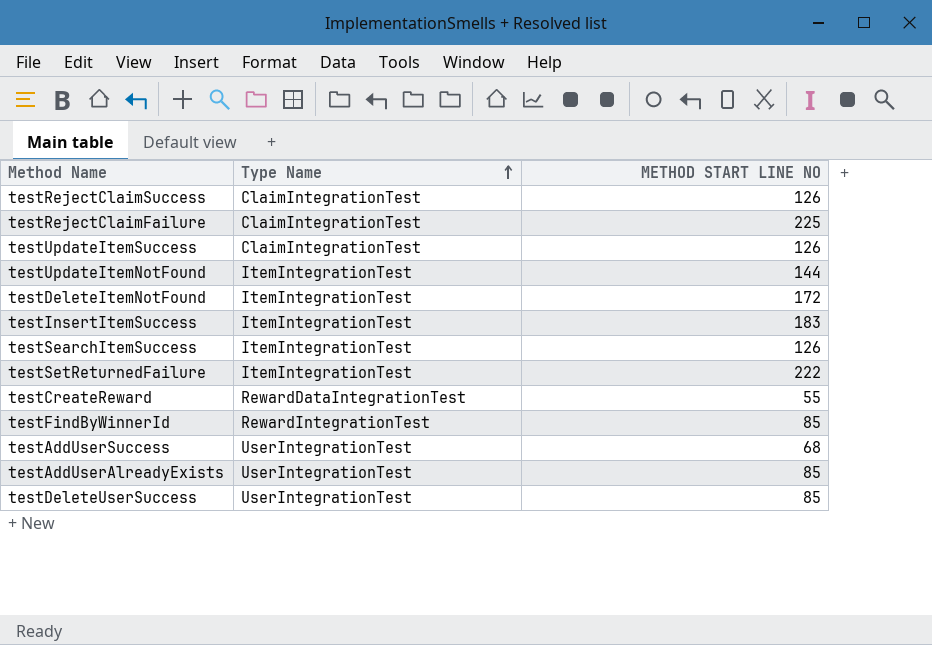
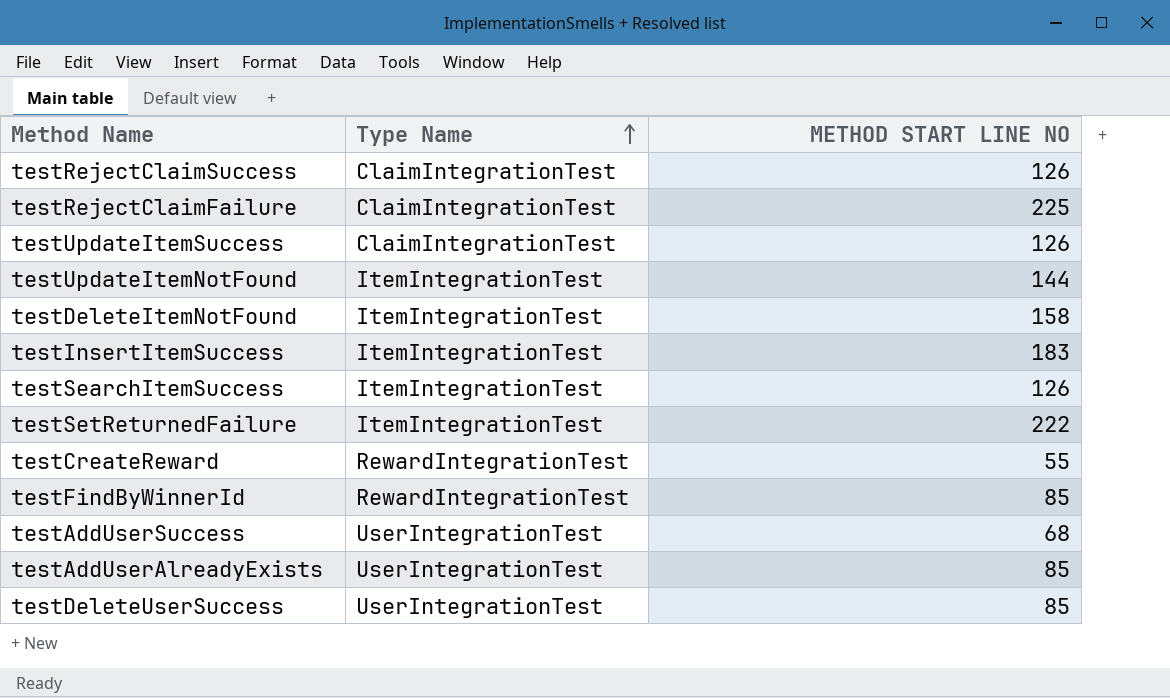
testDeleteItemNotFound | METHOD START LINE NO: 172 -> 158
testCreateReward | Type Name: RewardDataIntegrationTest -> RewardIntegrationTest

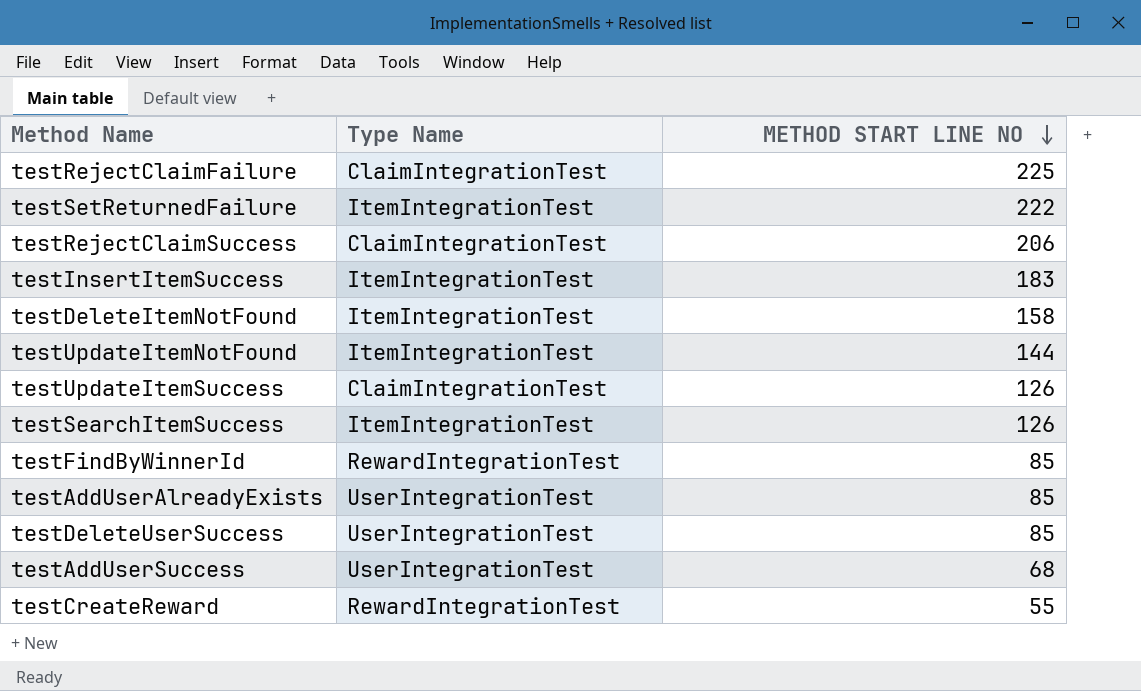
row order: Type Name ascending -> METHOD START LINE NO descending
testRejectClaimSuccess | METHOD START LINE NO: 126 -> 206

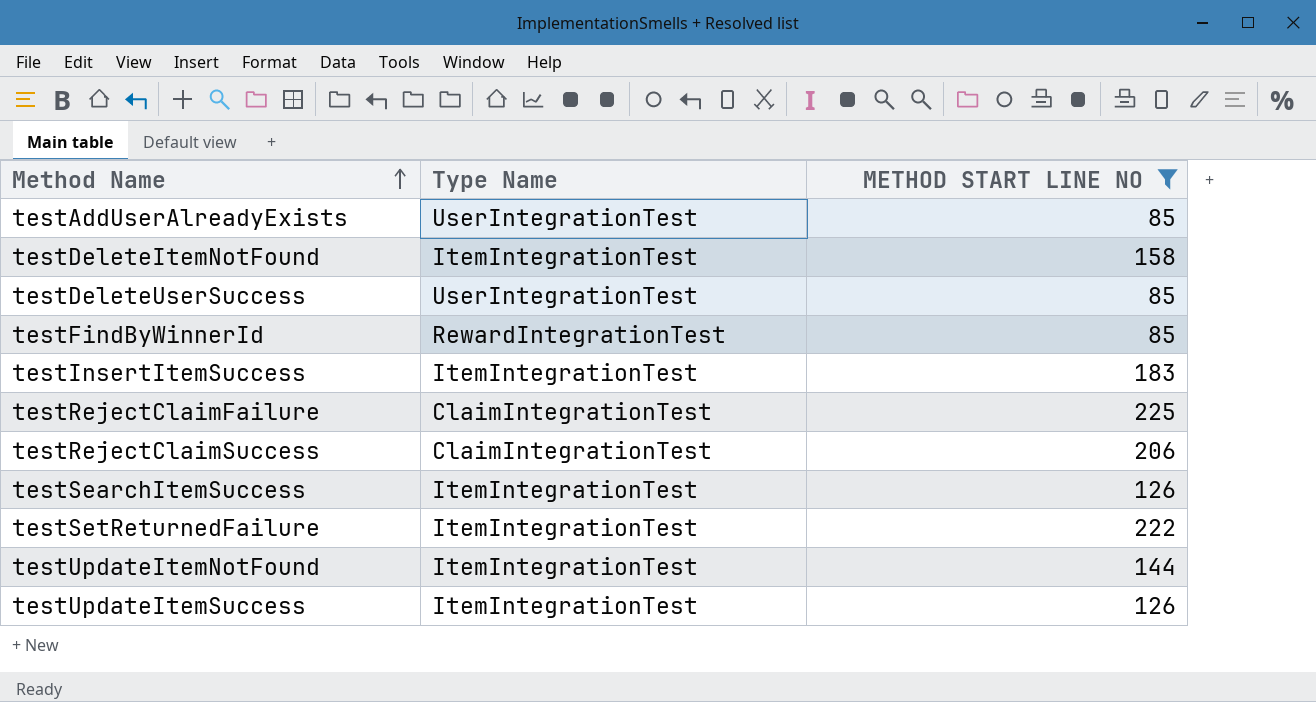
filter: none -> METHOD START LINE NO >= 85
row order: METHOD START LINE NO descending -> Method Name ascending
testUpdateItemSuccess | Type Name: ClaimIntegrationTest -> ItemIntegrationTest

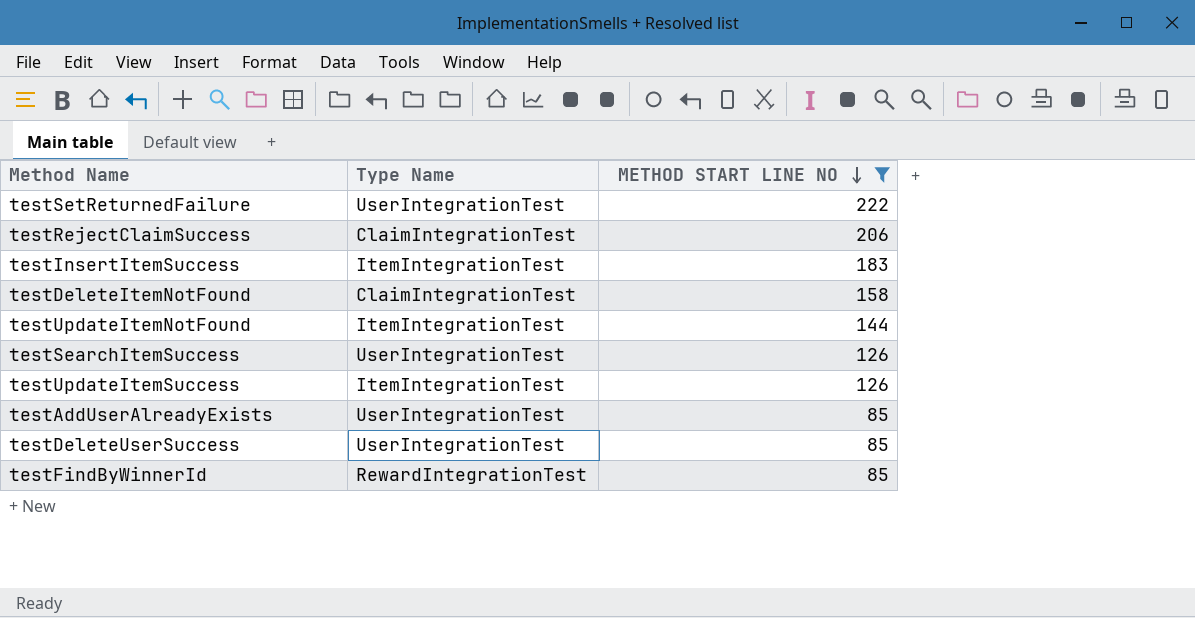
row order: Method Name ascending -> METHOD START LINE NO descending
row testRejectClaimFailure: ClaimIntegrationTest | 225 -> none
testSetReturnedFailure | Type Name: ItemIntegrationTest -> UserIntegrationTest
testDeleteItemNotFound | Type Name: ItemIntegrationTest -> ClaimIntegrationTest
testSearchItemSuccess | Type Name: ItemIntegrationTest -> UserIntegrationTest

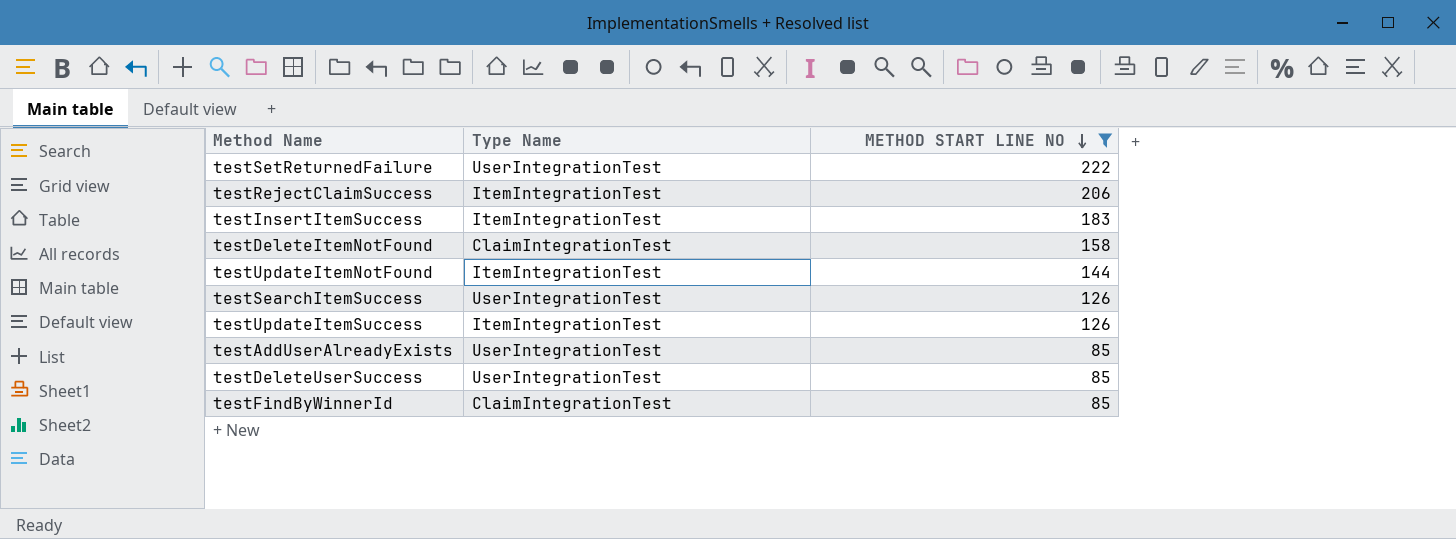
testRejectClaimSuccess | Type Name: ClaimIntegrationTest -> ItemIntegrationTest
testFindByWinnerId | Type Name: RewardIntegrationTest -> ClaimIntegrationTest

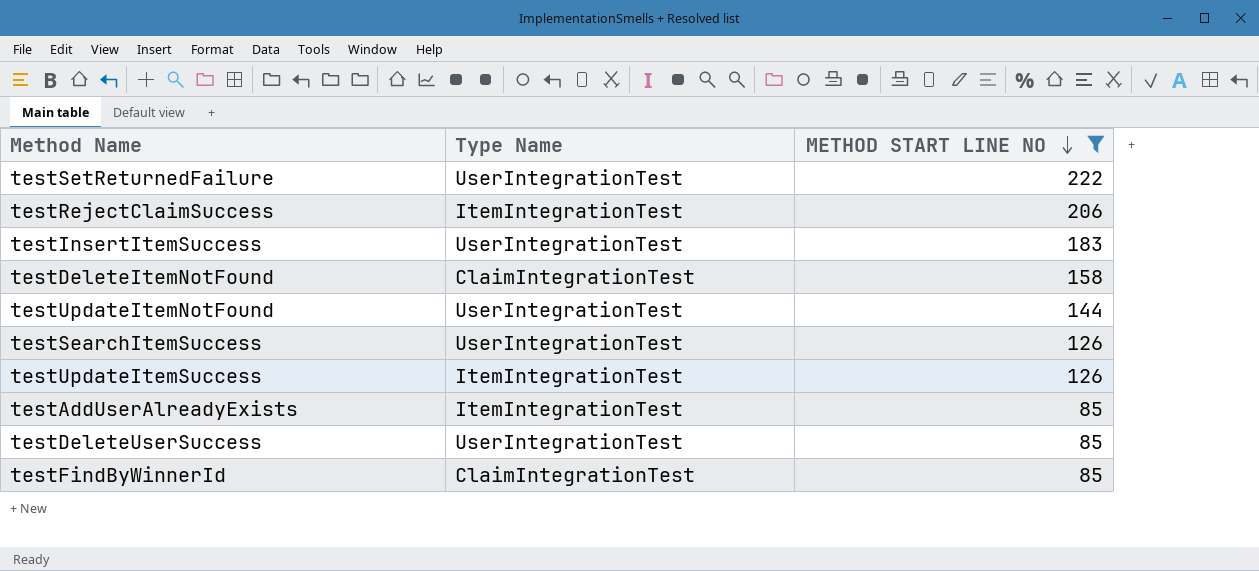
testInsertItemSuccess | Type Name: ItemIntegrationTest -> UserIntegrationTest
testUpdateItemNotFound | Type Name: ItemIntegrationTest -> UserIntegrationTest
testAddUserAlreadyExists | Type Name: UserIntegrationTest -> ItemIntegrationTest

